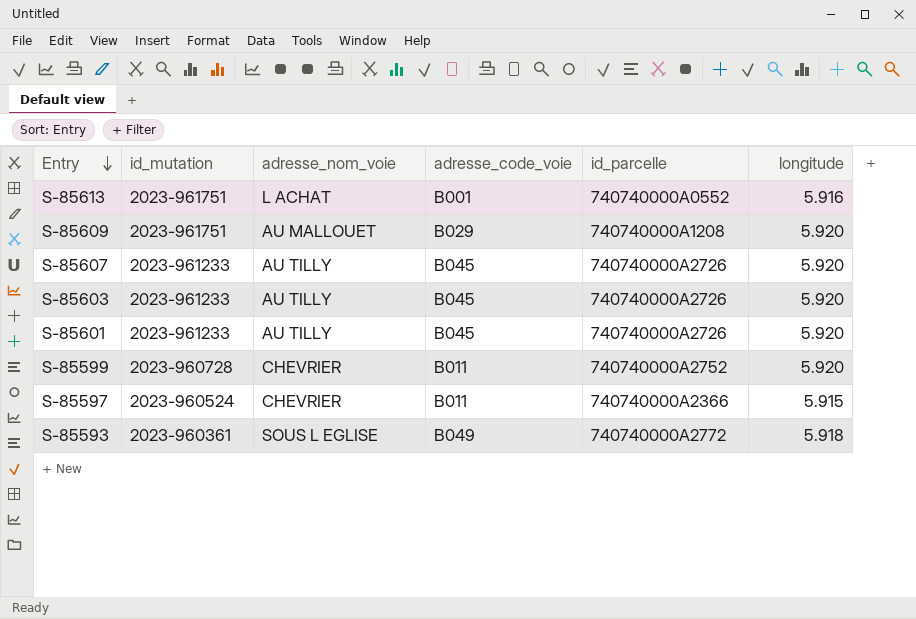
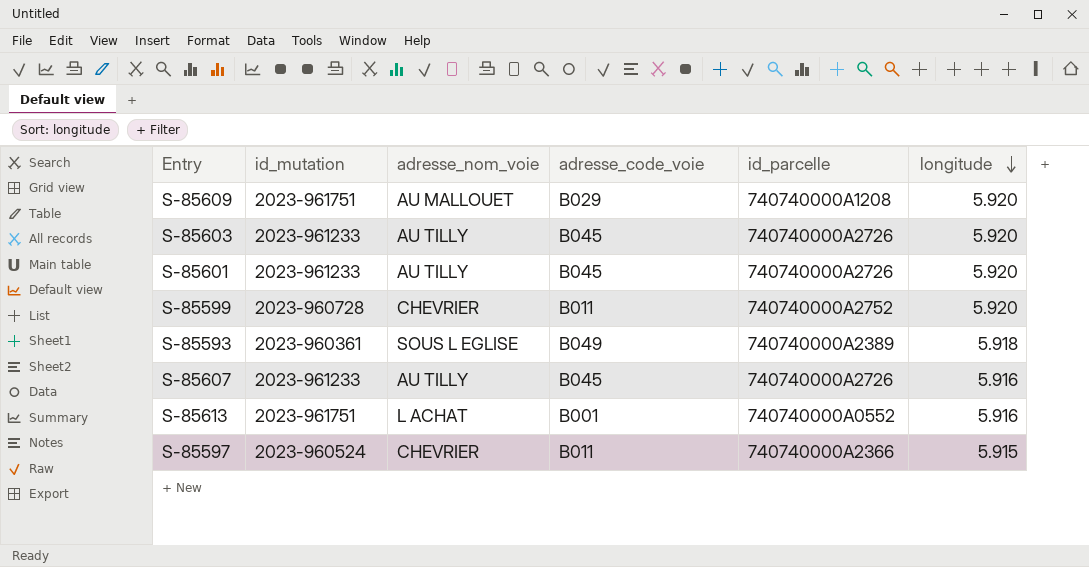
row order: Entry descending -> longitude descending
S-85593 | id_parcelle: 740740000A2772 -> 740740000A2389
S-85607 | longitude: 5.920 -> 5.916

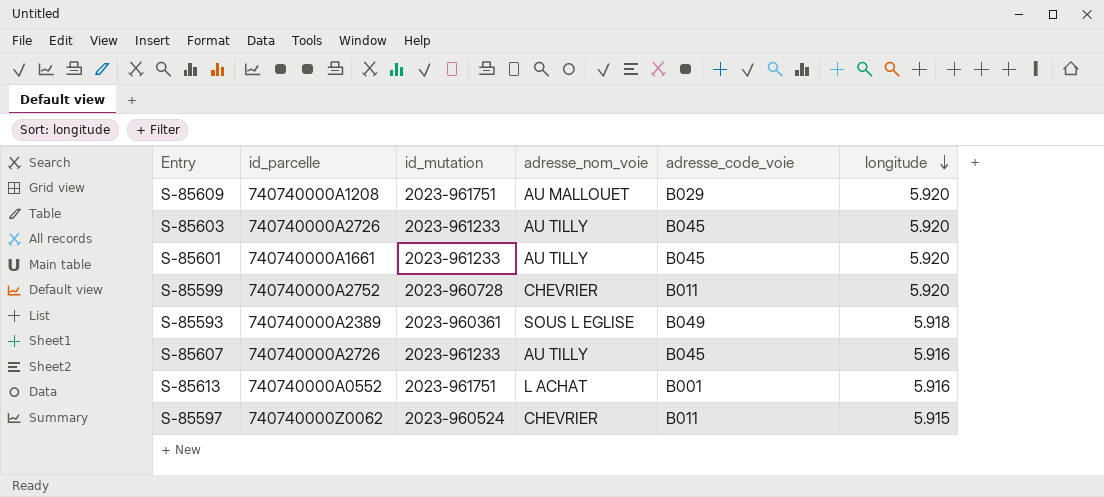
column id_parcelle | position: 5 -> 2
S-85601 | id_parcelle: 740740000A2726 -> 740740000A1661
S-85597 | id_parcelle: 740740000A2366 -> 740740000Z0062

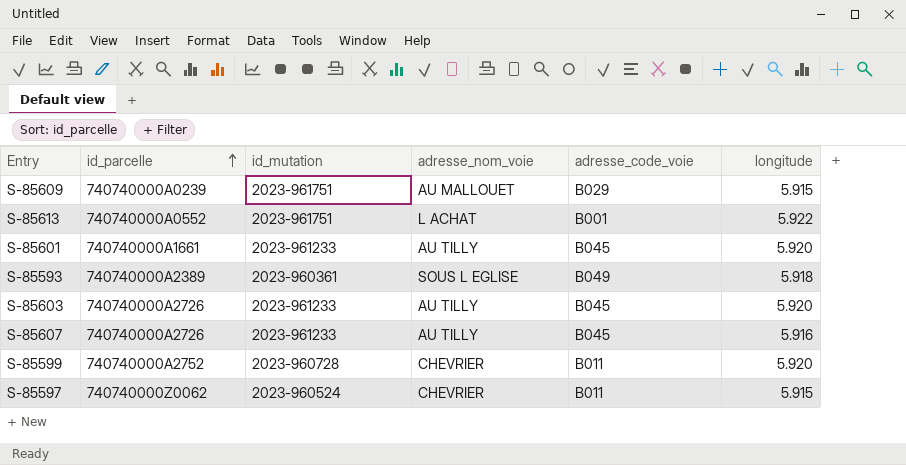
row order: longitude descending -> id_parcelle ascending
S-85609 | id_parcelle: 740740000A1208 -> 740740000A0239
S-85609 | longitude: 5.920 -> 5.915
S-85613 | longitude: 5.916 -> 5.922

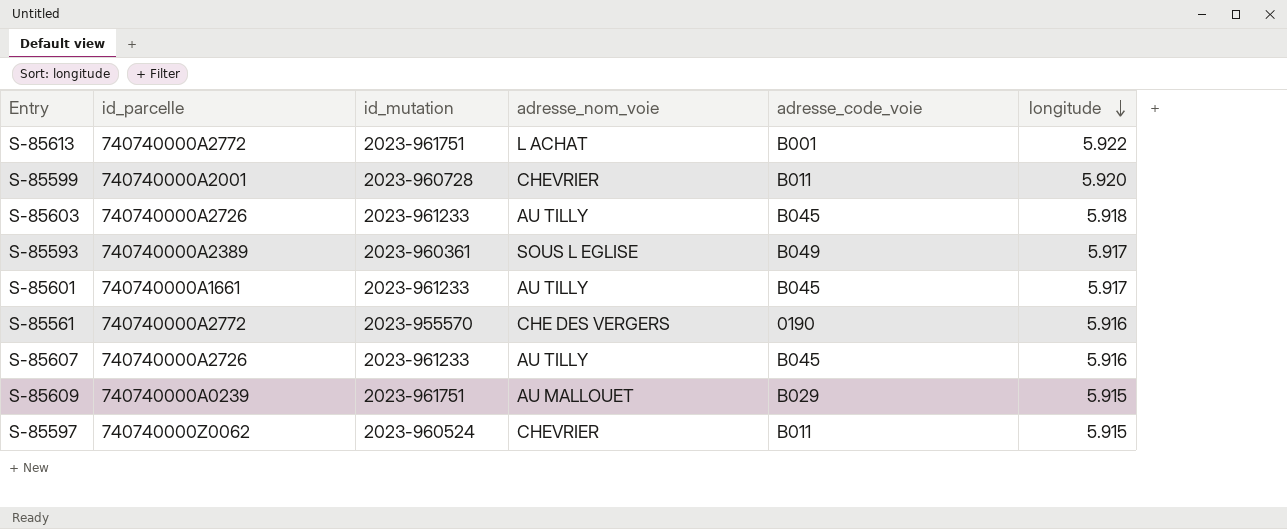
row order: id_parcelle ascending -> longitude descending
S-85613 | id_parcelle: 740740000A0552 -> 740740000A2772
S-85599 | id_parcelle: 740740000A2752 -> 740740000A2001
S-85603 | longitude: 5.920 -> 5.918
S-85593 | longitude: 5.918 -> 5.917
S-85601 | longitude: 5.920 -> 5.917
row S-85561: none -> 740740000A2772 | 2023-955570 | CHE DES VERGERS | 0190 | 5.916

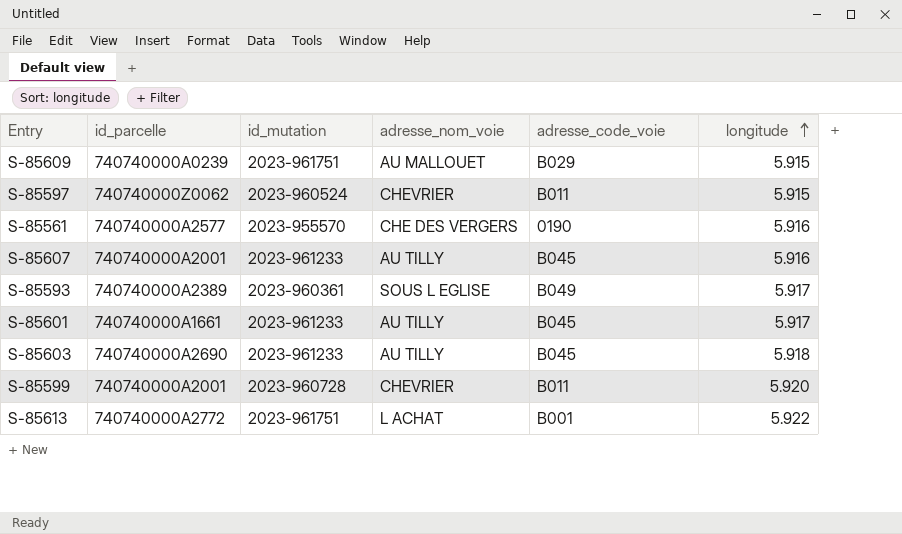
row order: longitude descending -> longitude ascending
S-85561 | id_parcelle: 740740000A2772 -> 740740000A2577
S-85607 | id_parcelle: 740740000A2726 -> 740740000A2001
S-85603 | id_parcelle: 740740000A2726 -> 740740000A2690

